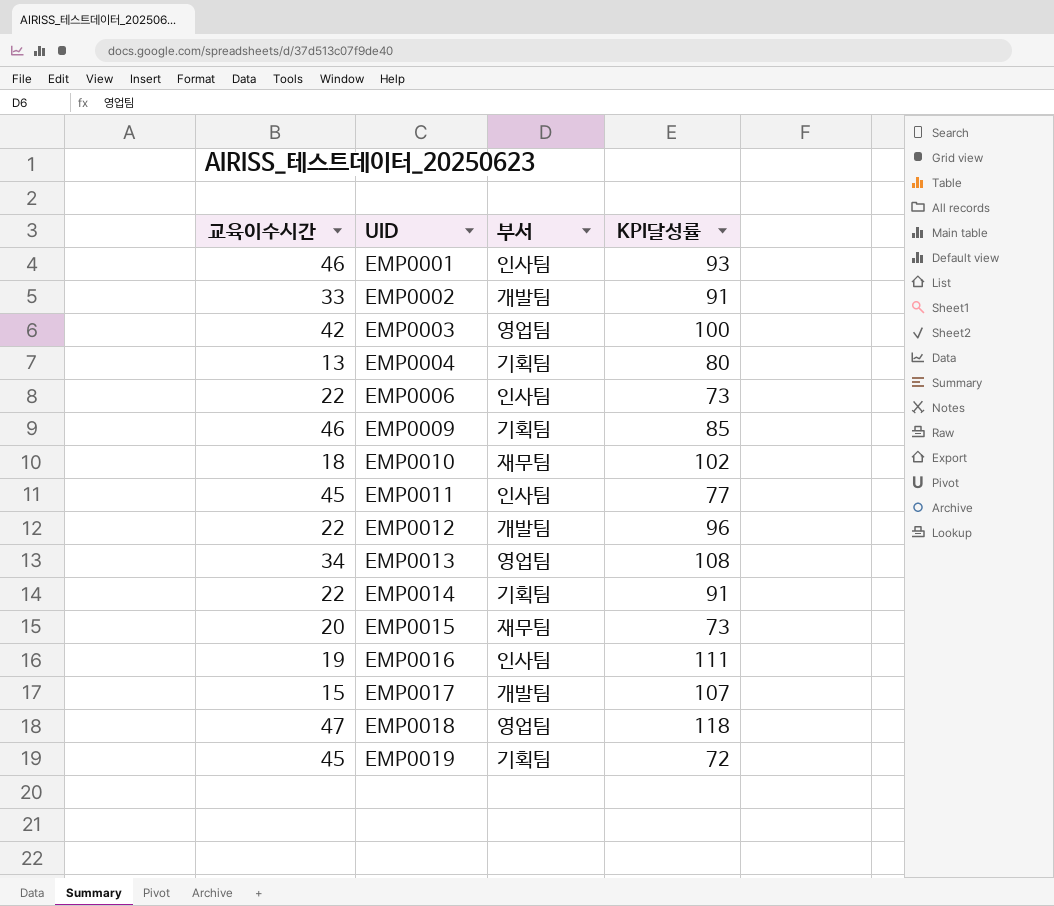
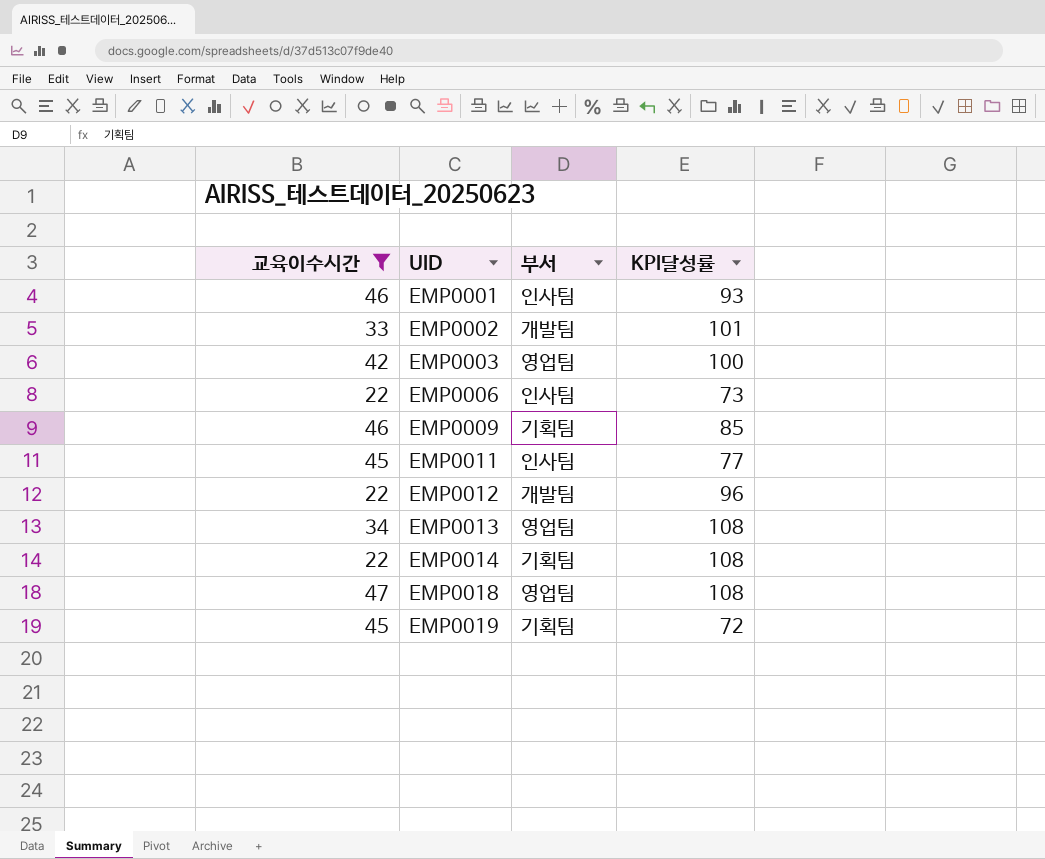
filter: none -> 교육이수시간 >= 22
EMP0002 | KPI달성률: 91 -> 101
EMP0014 | KPI달성률: 91 -> 108
EMP0018 | KPI달성률: 118 -> 108

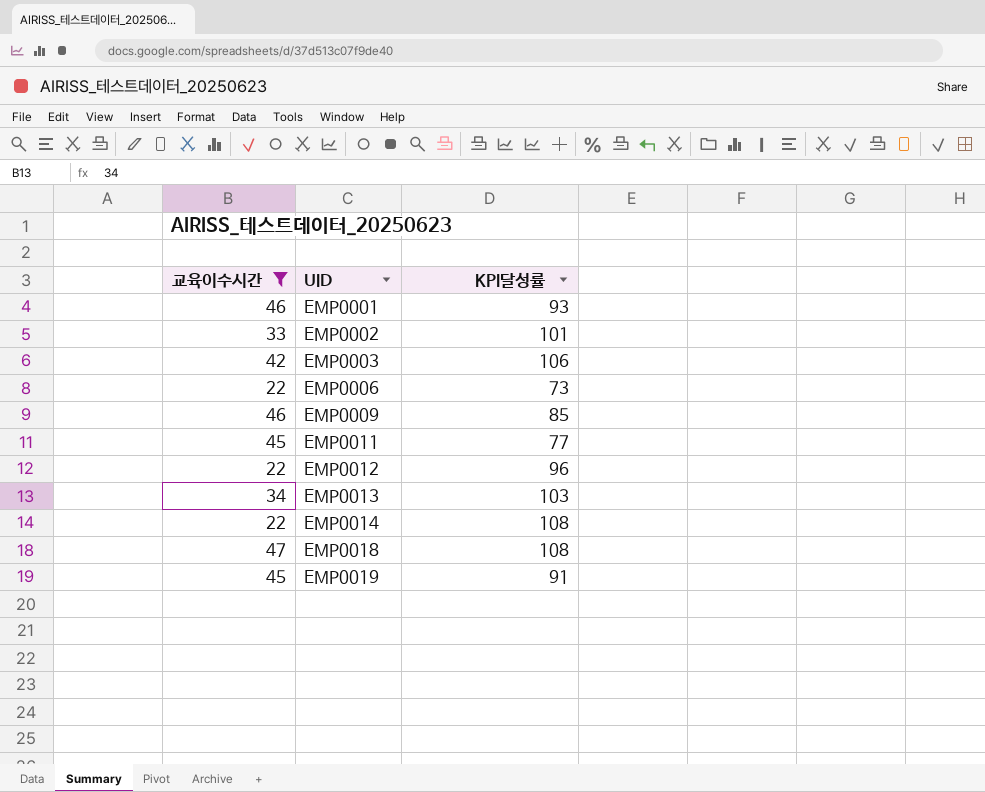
column 부서 | position: 3 -> none
EMP0003 | KPI달성률: 100 -> 106
EMP0013 | KPI달성률: 108 -> 103
EMP0019 | KPI달성률: 72 -> 91

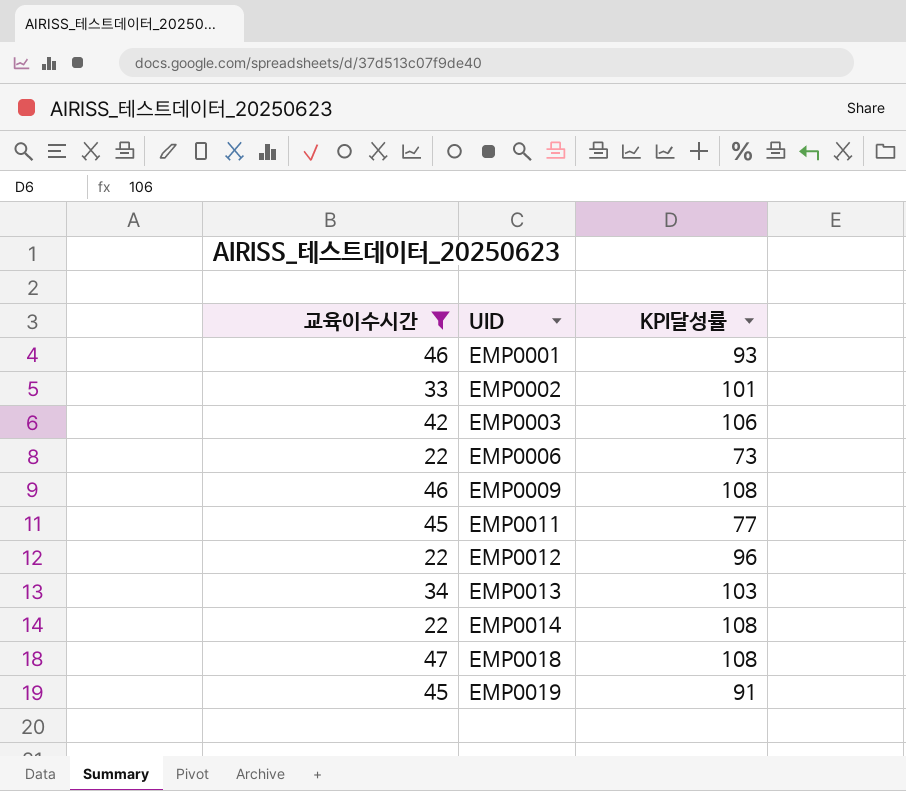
EMP0009 | KPI달성률: 85 -> 108

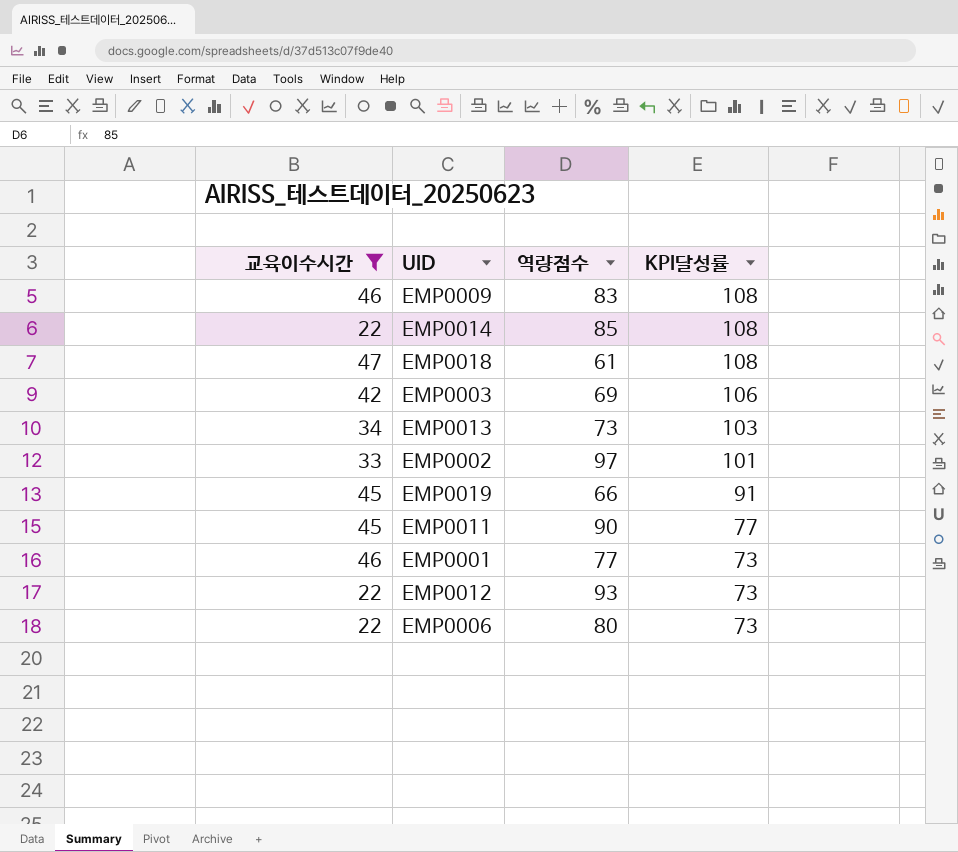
row order: UID ascending -> KPI달성률 descending
column 역량점수 | position: none -> 3
EMP0001 | KPI달성률: 93 -> 73
EMP0012 | KPI달성률: 96 -> 73

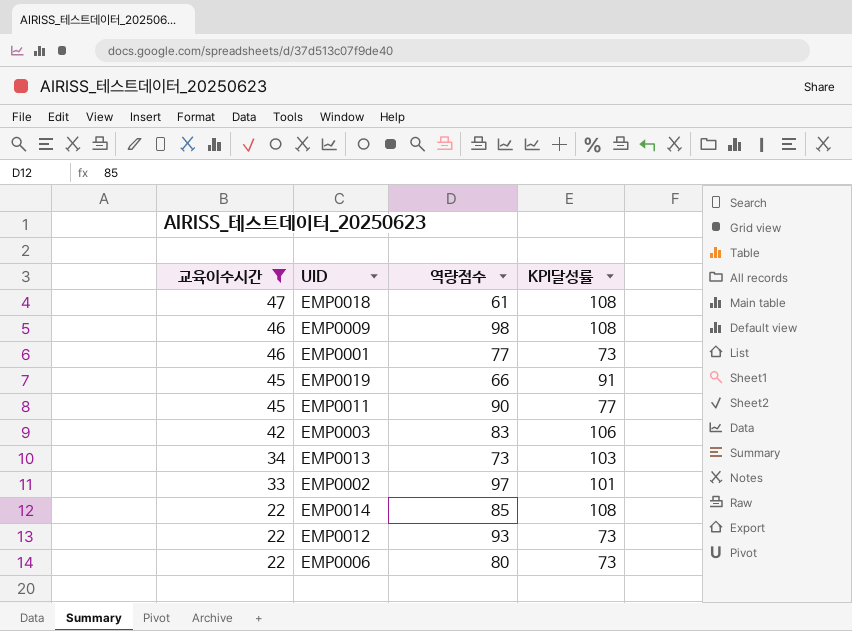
row order: KPI달성률 descending -> 교육이수시간 descending
EMP0009 | 역량점수: 83 -> 98
EMP0003 | 역량점수: 69 -> 83

